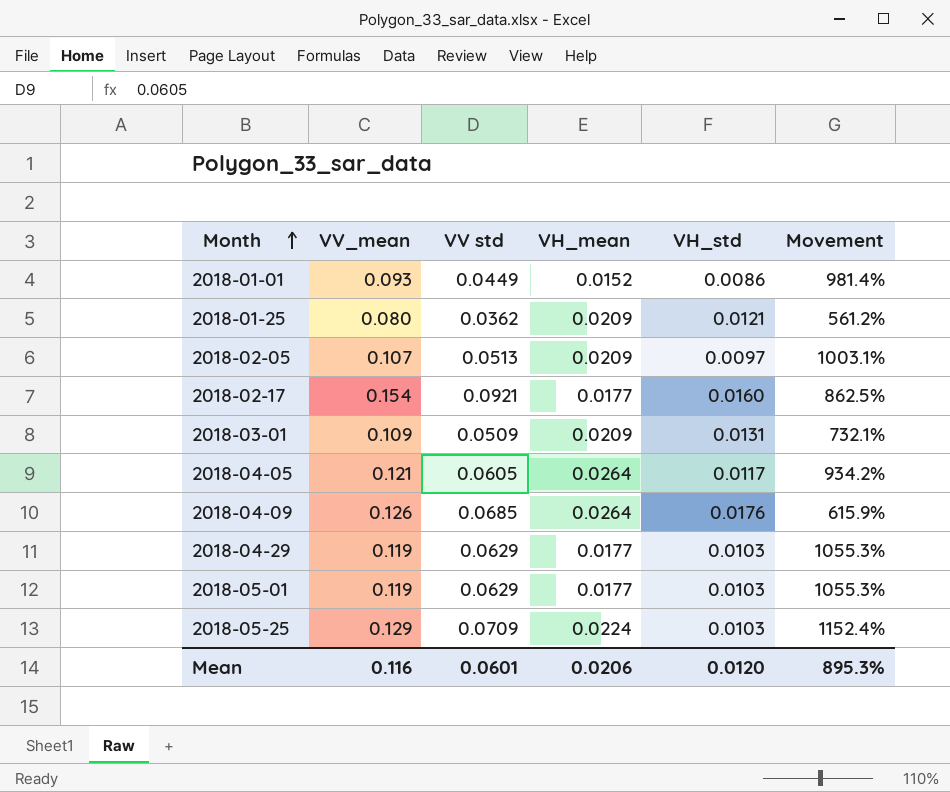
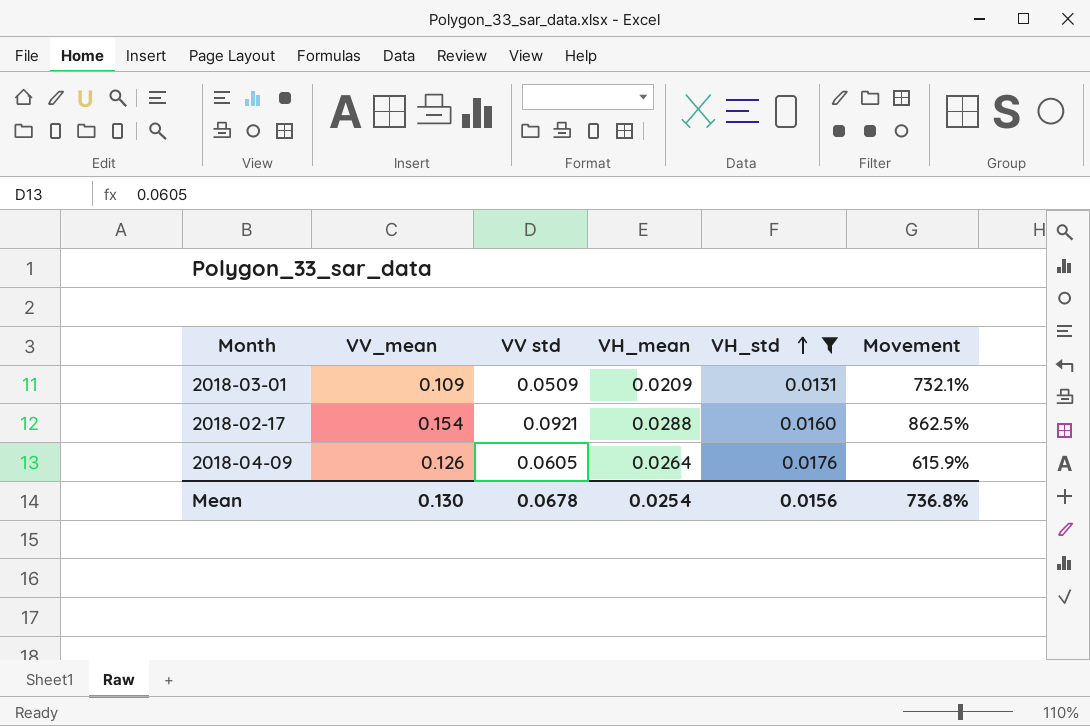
filter: none -> VH_std >= 0.0131
row order: Month ascending -> VH_std ascending
2018-02-17 | VH_mean: 0.0177 -> 0.0288
2018-04-09 | VV std: 0.0685 -> 0.0605
Mean | VV_mean: 0.116 -> 0.130
Mean | VV std: 0.0601 -> 0.0678
Mean | VH_mean: 0.0206 -> 0.0254
Mean | VH_std: 0.0120 -> 0.0156
Mean | Movement: 895.3% -> 736.8%

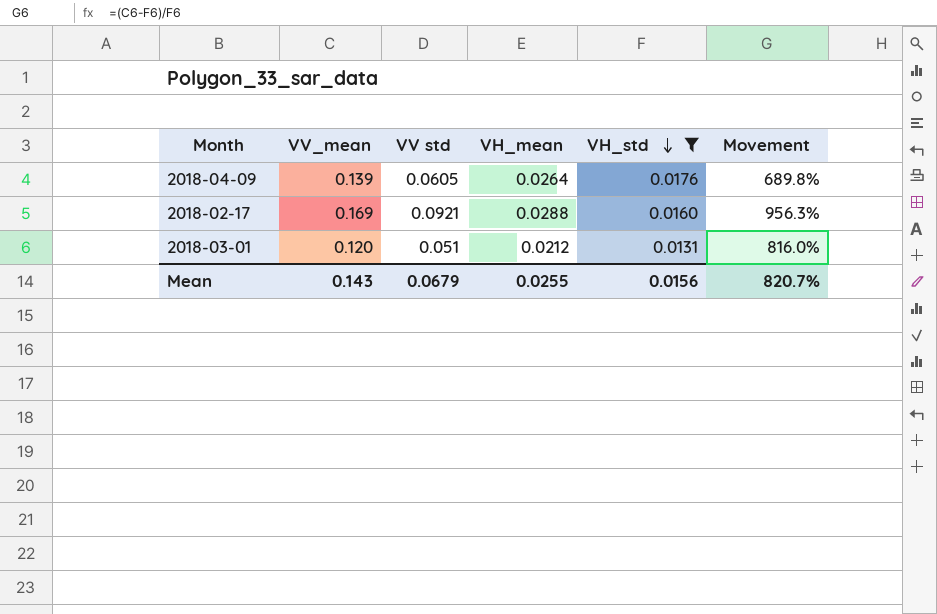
row order: VH_std ascending -> VH_std descending
2018-04-09 | VV_mean: 0.126 -> 0.139
2018-04-09 | Movement: 615.9% -> 689.8%
2018-02-17 | VV_mean: 0.154 -> 0.169
2018-02-17 | Movement: 862.5% -> 956.3%
2018-03-01 | VV_mean: 0.109 -> 0.120
2018-03-01 | VV std: 0.0509 -> 0.051
2018-03-01 | VH_mean: 0.0209 -> 0.0212
2018-03-01 | Movement: 732.1% -> 816.0%
Mean | VV_mean: 0.130 -> 0.143
Mean | VV std: 0.0678 -> 0.0679
Mean | VH_mean: 0.0254 -> 0.0255
Mean | Movement: 736.8% -> 820.7%

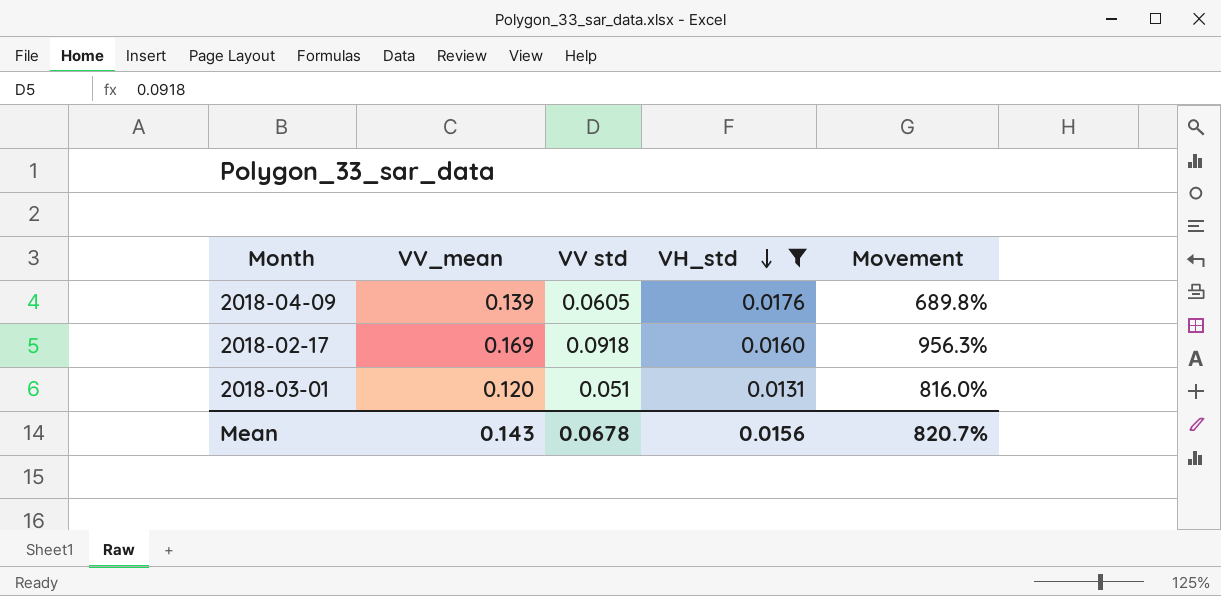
column VH_mean | position: 4 -> none
2018-02-17 | VV std: 0.0921 -> 0.0918
Mean | VV std: 0.0679 -> 0.0678

